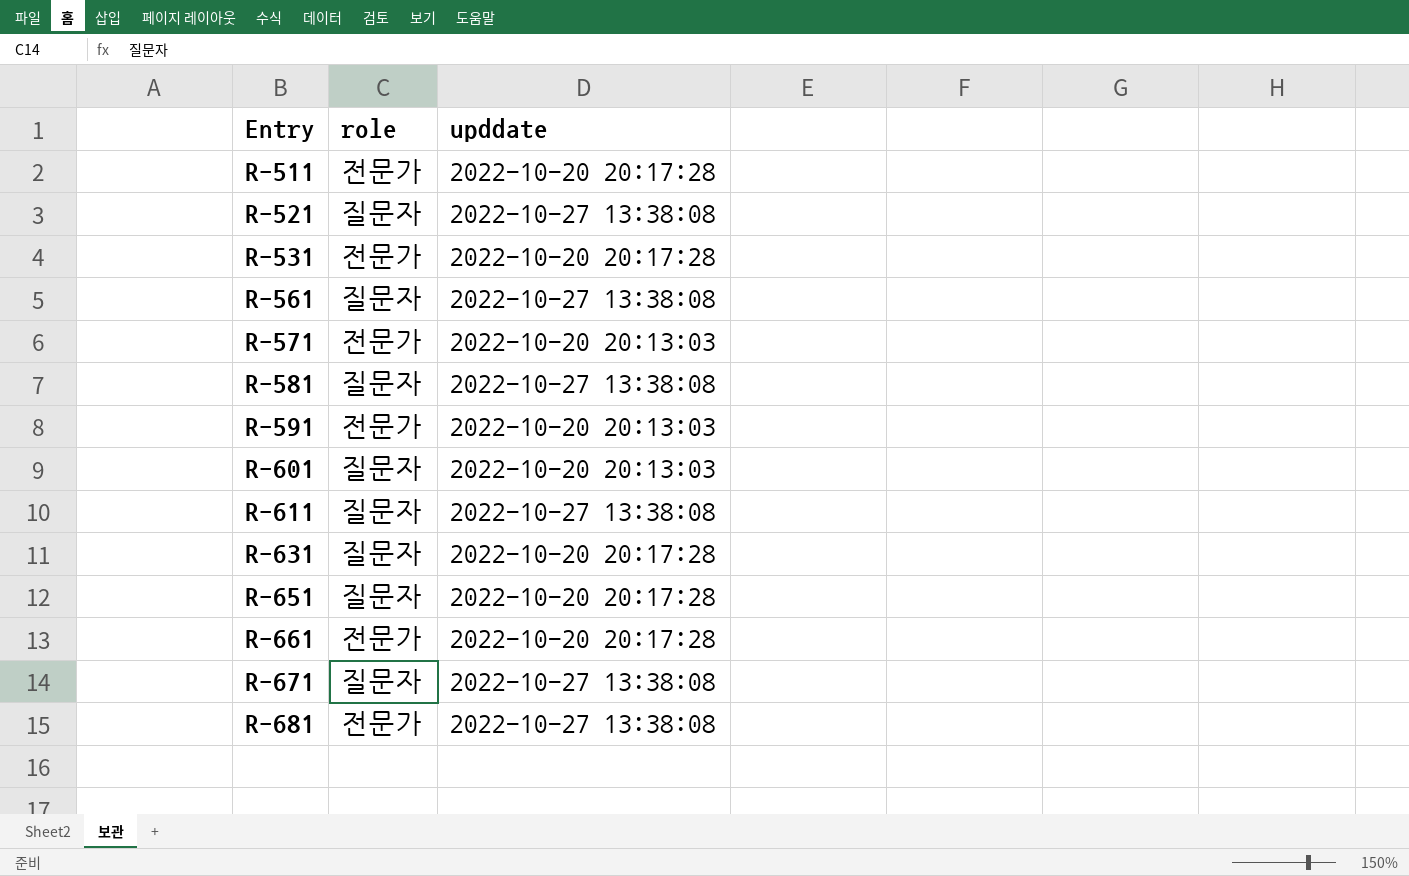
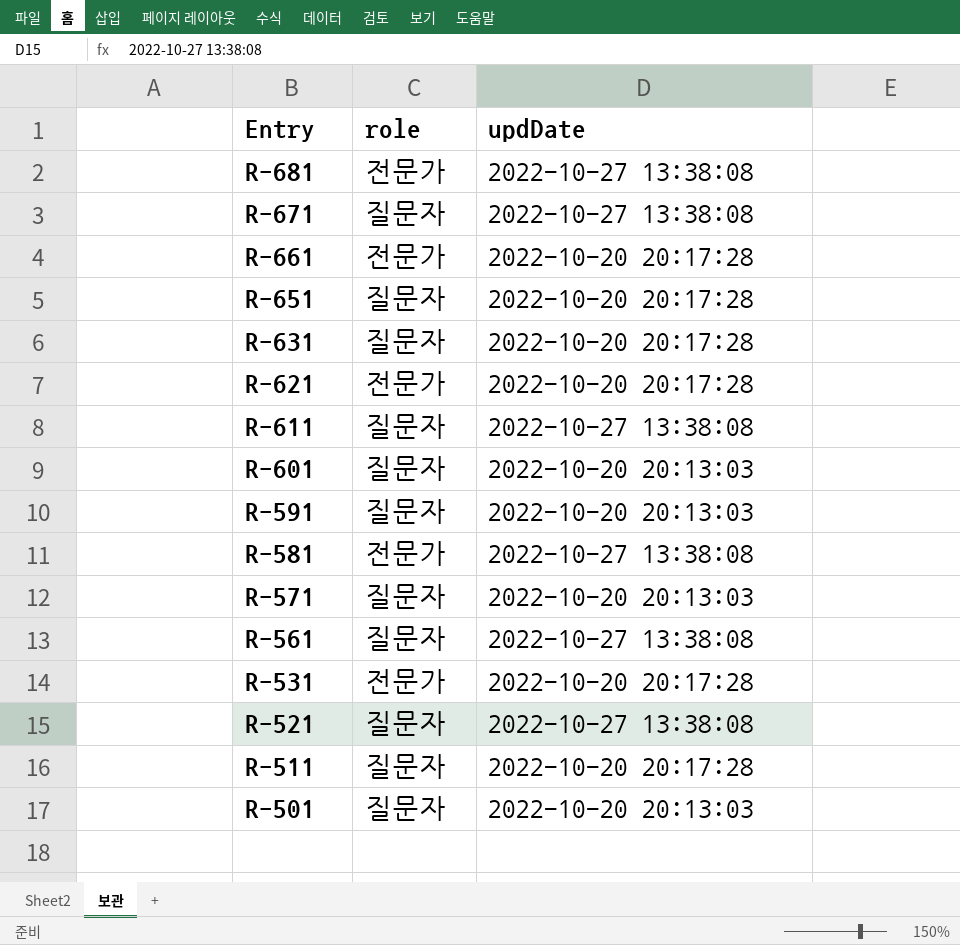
row order: Entry ascending -> Entry descending
column name: upddate -> updDate
row R-621: none -> 전문가 | 2022-10-20 20:17:28
R-591 | role: 전문가 -> 질문자
R-581 | role: 질문자 -> 전문가
R-571 | role: 전문가 -> 질문자
R-511 | role: 전문가 -> 질문자
row R-501: none -> 질문자 | 2022-10-20 20:13:03

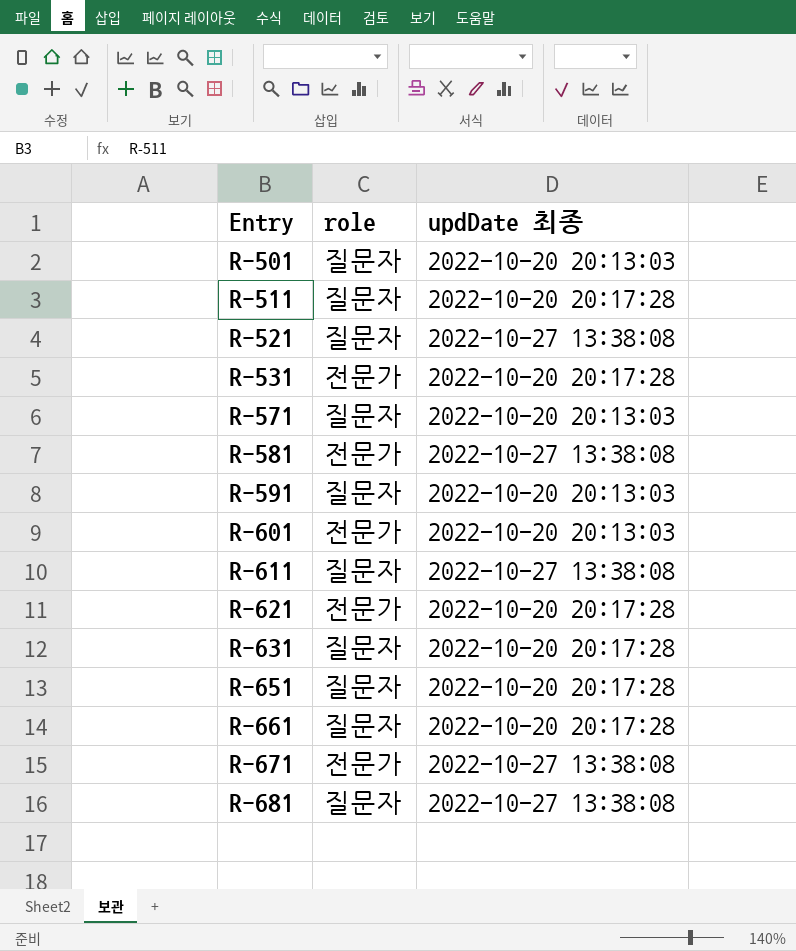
row order: Entry descending -> Entry ascending
column name: updDate -> updDate 최종
row R-561: 질문자 | 2022-10-27 13:38:08 -> none
R-601 | role: 질문자 -> 전문가
R-661 | role: 전문가 -> 질문자
R-671 | role: 질문자 -> 전문가
R-681 | role: 전문가 -> 질문자

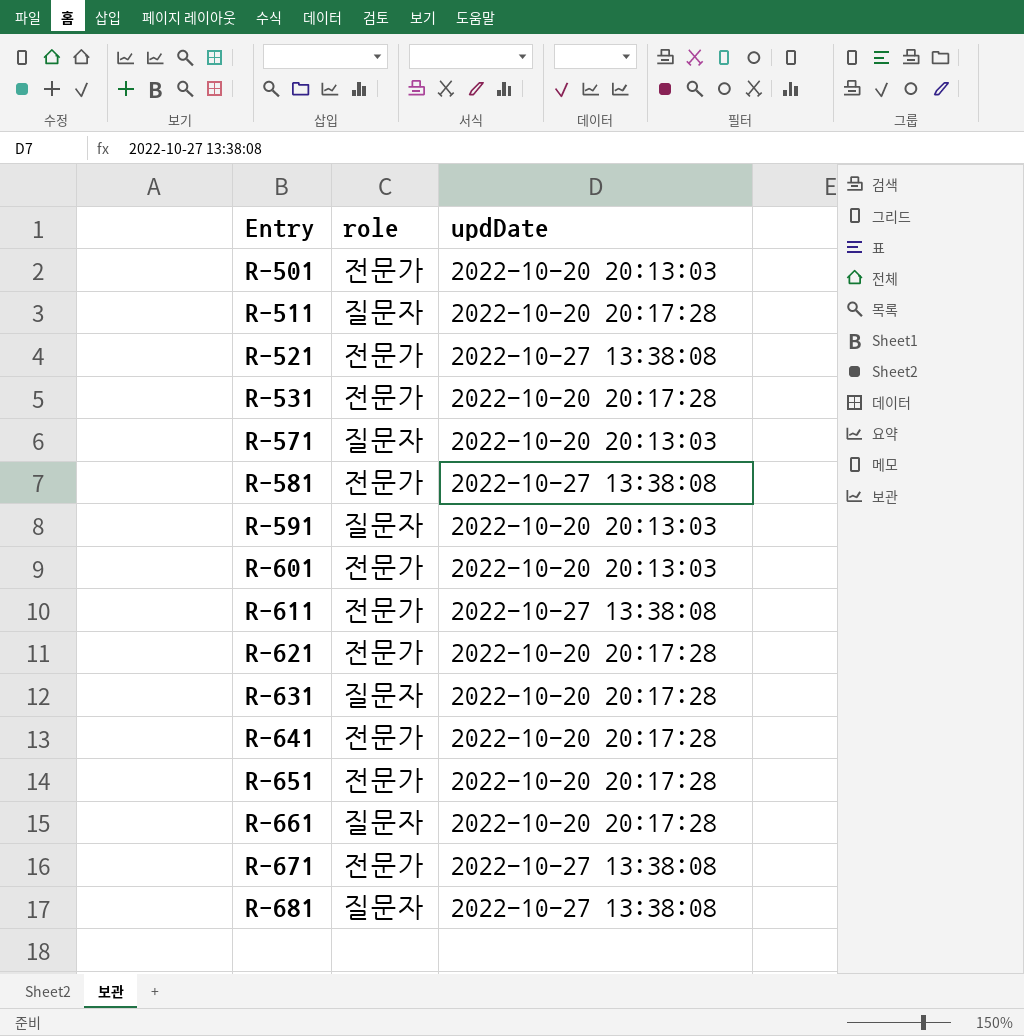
column name: updDate 최종 -> updDate
R-501 | role: 질문자 -> 전문가
R-521 | role: 질문자 -> 전문가
R-611 | role: 질문자 -> 전문가
row R-641: none -> 전문가 | 2022-10-20 20:17:28
R-651 | role: 질문자 -> 전문가

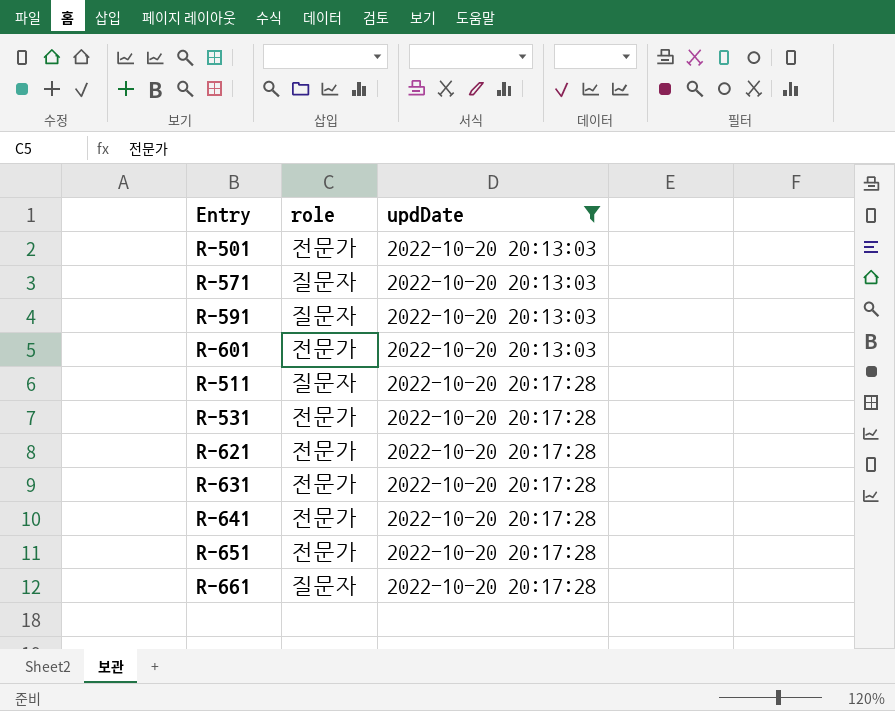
filter: none -> updDate != 2022-10-27 13:38:08
row order: Entry ascending -> updDate ascending
R-631 | role: 질문자 -> 전문가

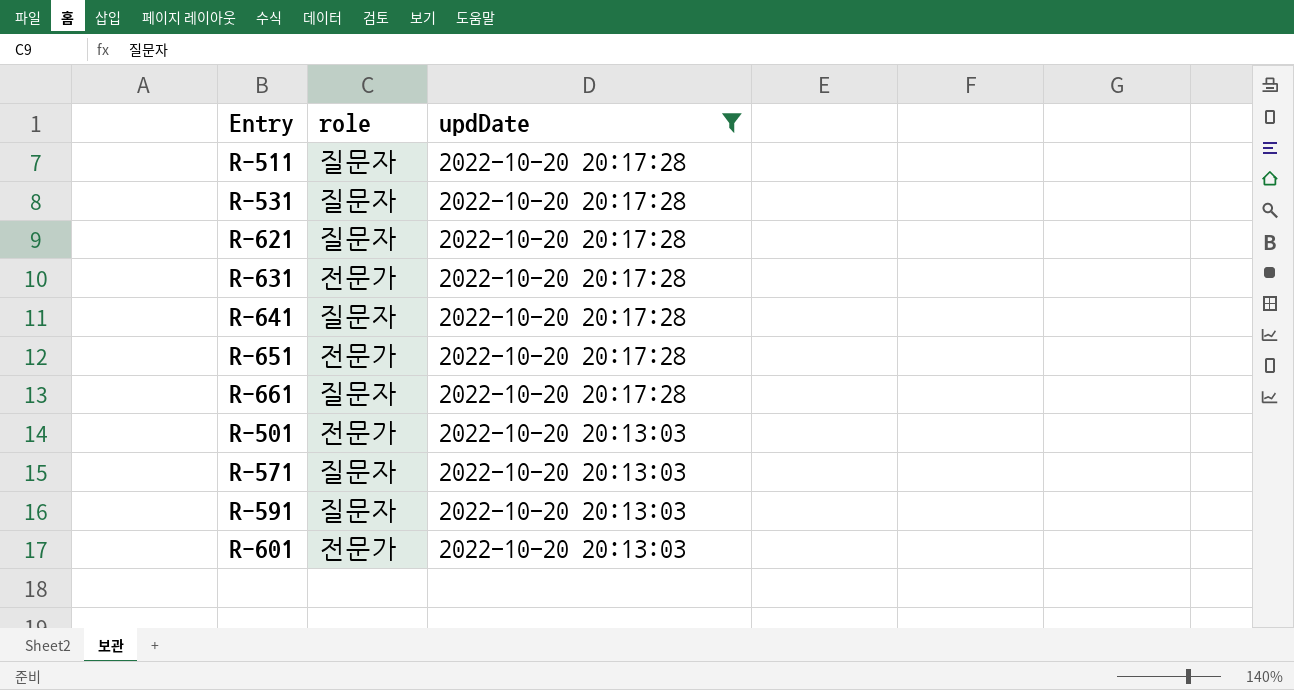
row order: updDate ascending -> updDate descending
R-531 | role: 전문가 -> 질문자
R-621 | role: 전문가 -> 질문자
R-641 | role: 전문가 -> 질문자

